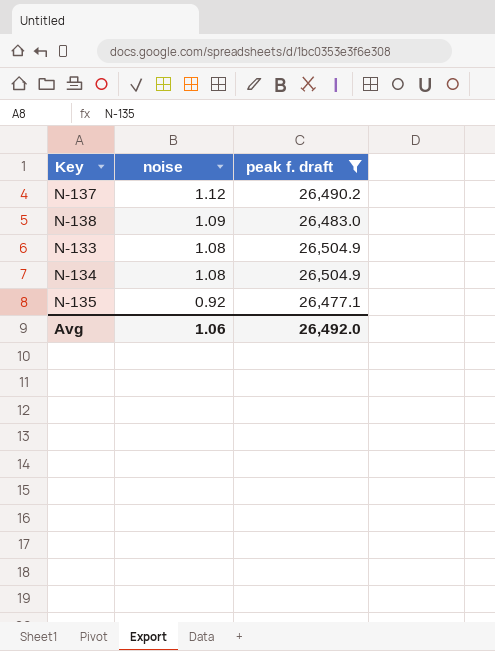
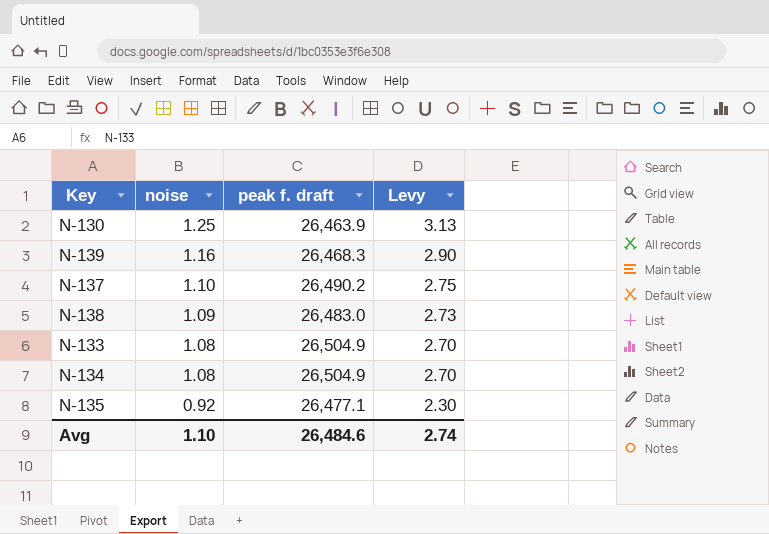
filter: peak f. draft >= 26,477.1 -> none
column Levy | formula: none -> [noise] * 2.5
N-137 | noise: 1.12 -> 1.10
Avg | noise: 1.06 -> 1.10
Avg | peak f. draft: 26,492.0 -> 26,484.6

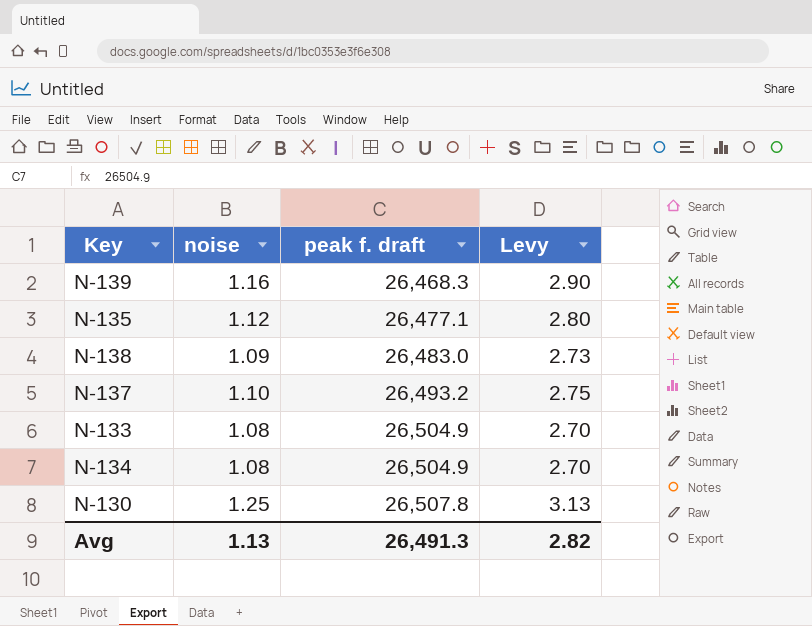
row order: noise descending -> peak f. draft ascending
N-135 | noise: 0.92 -> 1.12
N-135 | Levy: 2.30 -> 2.80
N-137 | peak f. draft: 26,490.2 -> 26,493.2
N-130 | peak f. draft: 26,463.9 -> 26,507.8
Avg | noise: 1.10 -> 1.13
Avg | peak f. draft: 26,484.6 -> 26,491.3
Avg | Levy: 2.74 -> 2.82

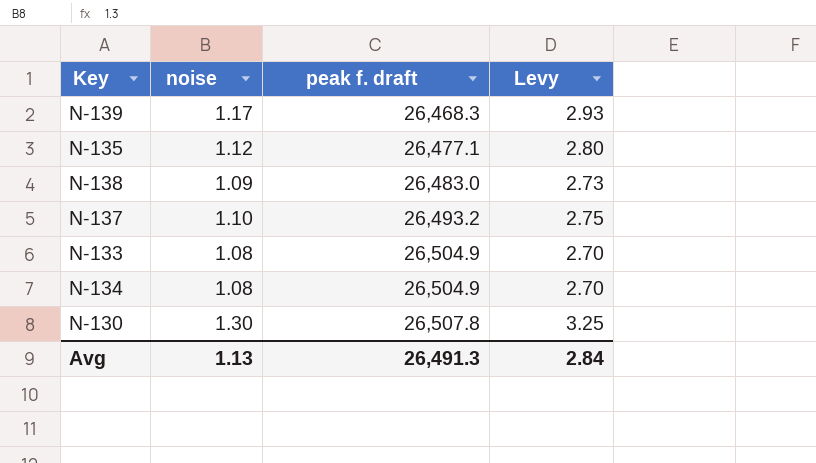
N-139 | noise: 1.16 -> 1.17
N-139 | Levy: 2.90 -> 2.93
N-130 | noise: 1.25 -> 1.30
N-130 | Levy: 3.13 -> 3.25
Avg | Levy: 2.82 -> 2.84

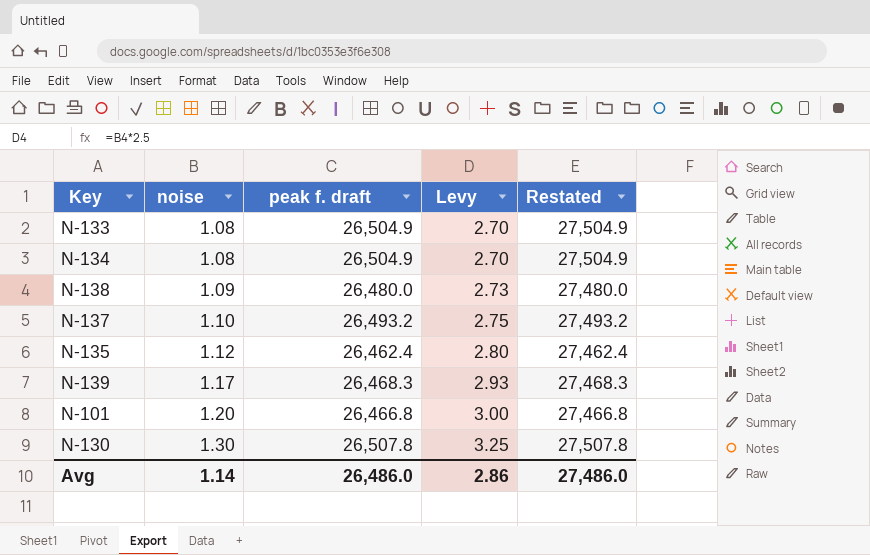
row order: peak f. draft ascending -> noise ascending
column Restated | formula: none -> [peak f. draft] + 1000
N-138 | peak f. draft: 26,483.0 -> 26,480.0
N-135 | peak f. draft: 26,477.1 -> 26,462.4
row N-101: none -> 1.20 | 26,466.8 | 3.00 | 27,466.8
Avg | noise: 1.13 -> 1.14
Avg | peak f. draft: 26,491.3 -> 26,486.0
Avg | Levy: 2.84 -> 2.86

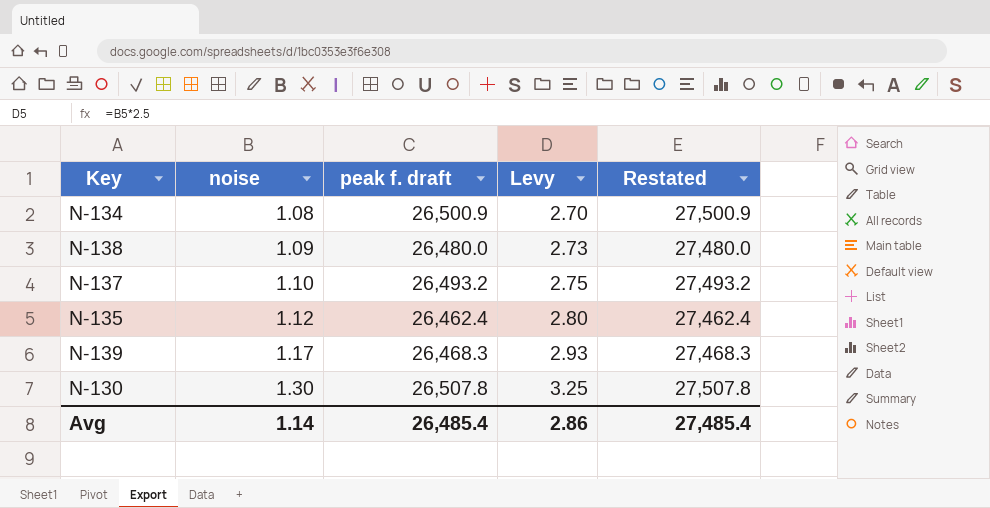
row N-133: 1.08 | 26,504.9 | 2.70 | 27,504.9 -> none
row N-101: 1.20 | 26,466.8 | 3.00 | 27,466.8 -> none
N-134 | peak f. draft: 26,504.9 -> 26,500.9
N-134 | Restated: 27,504.9 -> 27,500.9
Avg | peak f. draft: 26,486.0 -> 26,485.4
Avg | Restated: 27,486.0 -> 27,485.4

